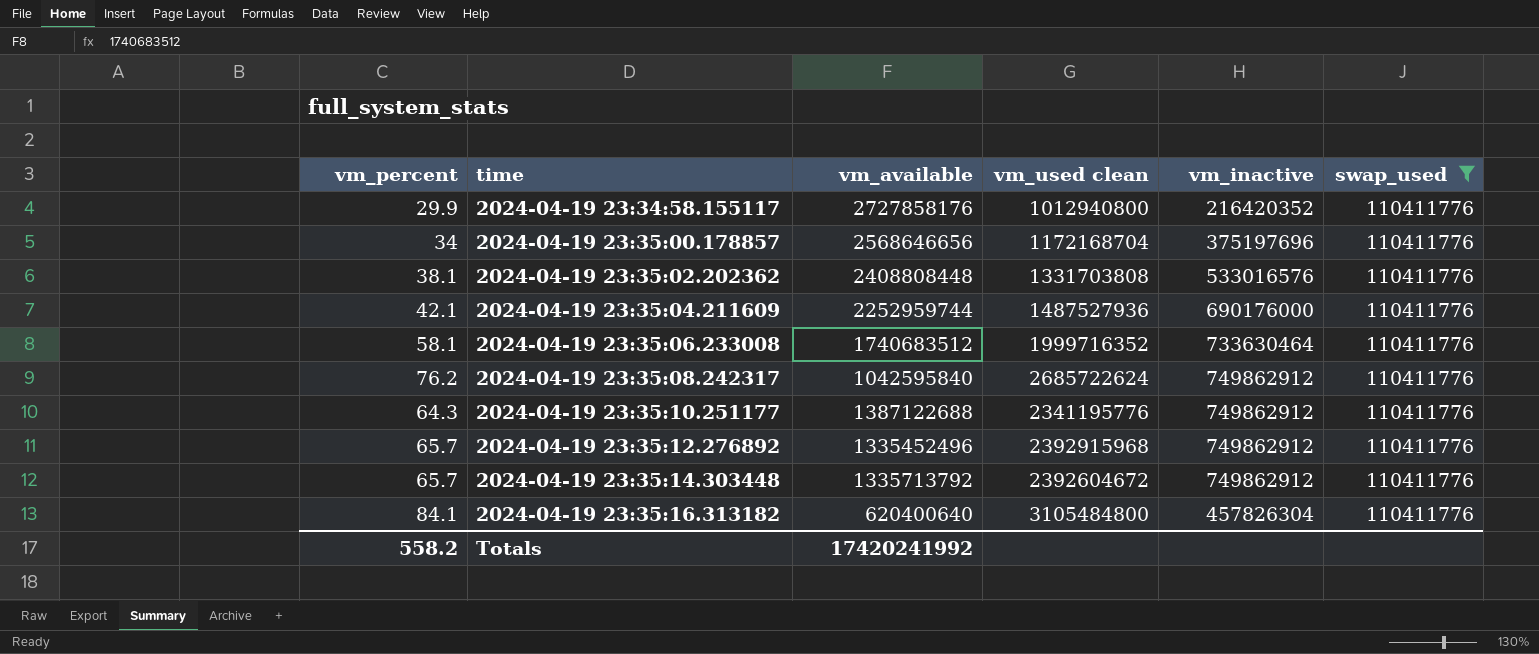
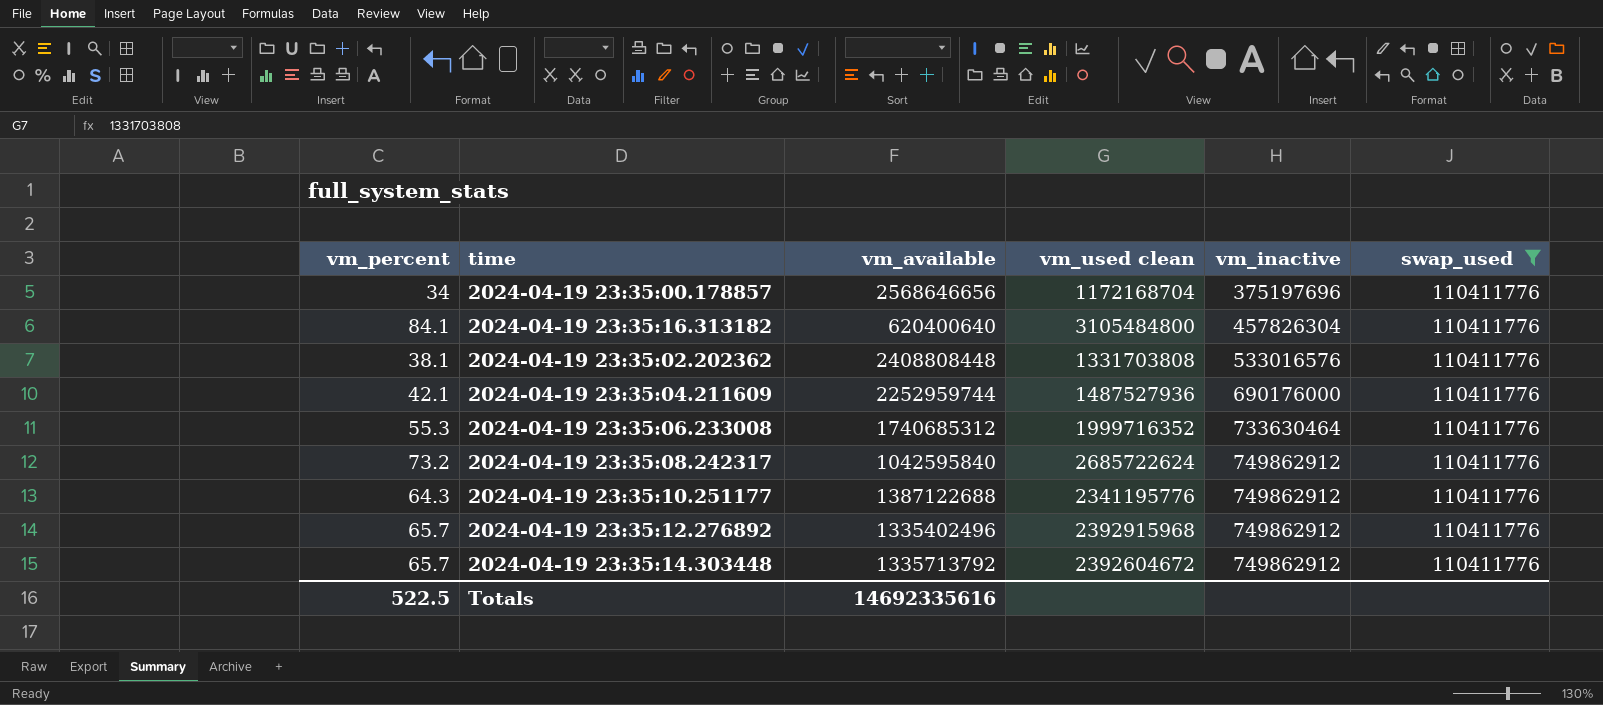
row order: time ascending -> vm_inactive ascending
row 2024-04-19 23:34:58.155117: 29.9 | 2727858176 | 1012940800 | 216420352 | 110411776 -> none
2024-04-19 23:35:06.233008 | vm_percent: 58.1 -> 55.3
2024-04-19 23:35:06.233008 | vm_available: 1740683512 -> 1740685312
2024-04-19 23:35:08.242317 | vm_percent: 76.2 -> 73.2
2024-04-19 23:35:12.276892 | vm_available: 1335452496 -> 1335402496
Totals | vm_percent: 558.2 -> 522.5
Totals | vm_available: 17420241992 -> 14692335616

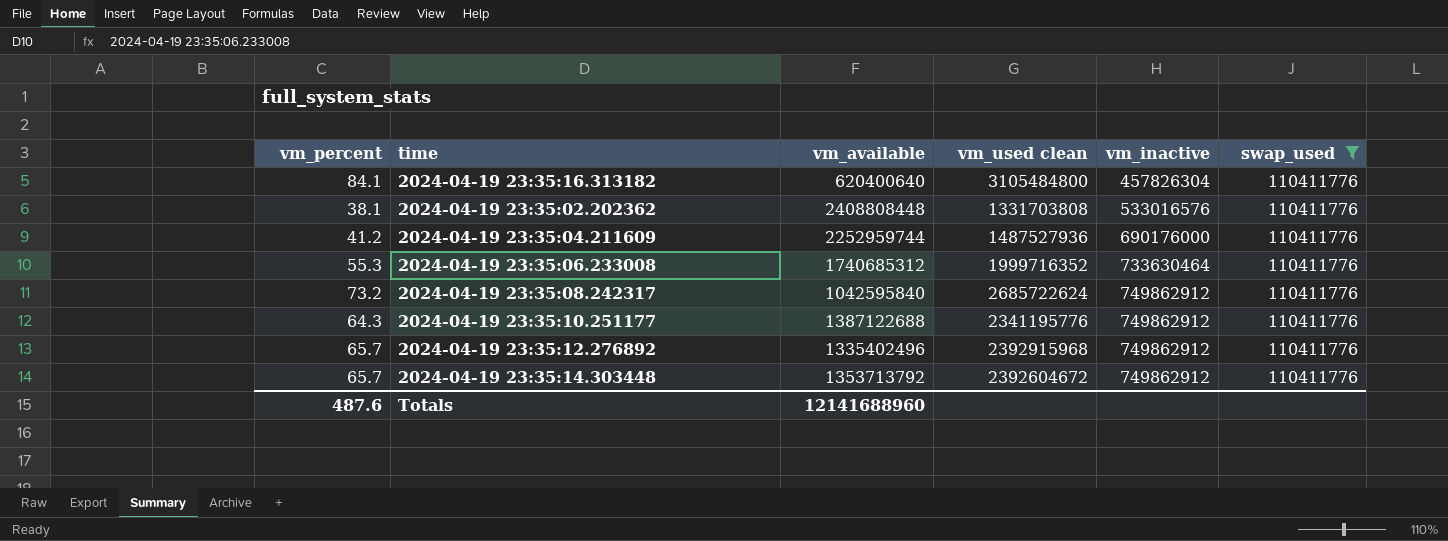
row 2024-04-19 23:35:00.178857: 34 | 2568646656 | 1172168704 | 375197696 | 110411776 -> none
2024-04-19 23:35:04.211609 | vm_percent: 42.1 -> 41.2
2024-04-19 23:35:14.303448 | vm_available: 1335713792 -> 1353713792
Totals | vm_percent: 522.5 -> 487.6
Totals | vm_available: 14692335616 -> 12141688960

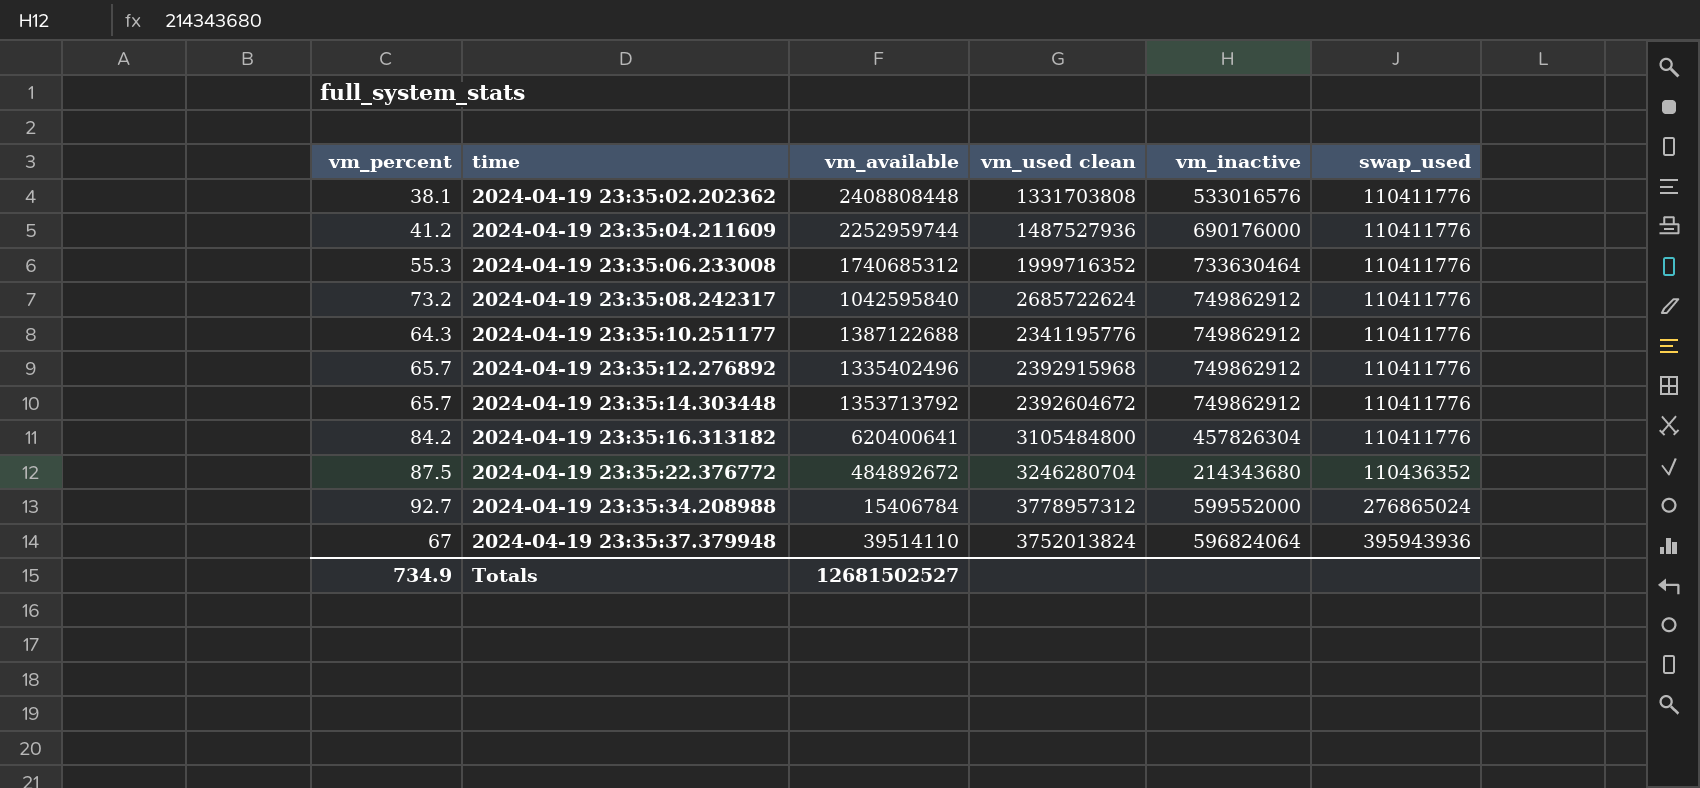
filter: swap_used = 110411776 -> none
row order: vm_inactive ascending -> time ascending
2024-04-19 23:35:16.313182 | vm_percent: 84.1 -> 84.2
2024-04-19 23:35:16.313182 | vm_available: 620400640 -> 620400641
Totals | vm_percent: 487.6 -> 734.9
Totals | vm_available: 12141688960 -> 12681502527

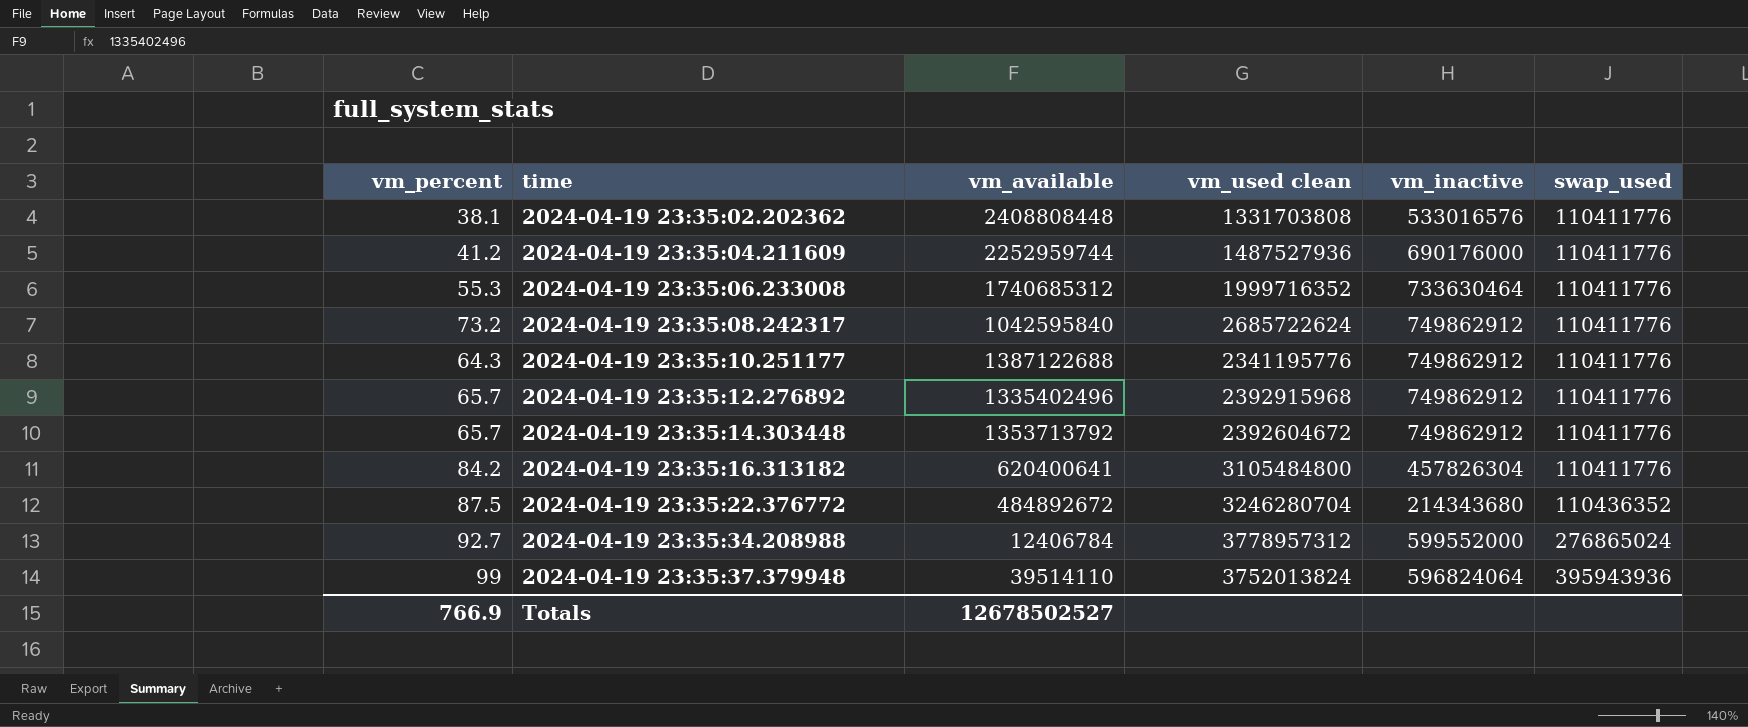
2024-04-19 23:35:34.208988 | vm_available: 15406784 -> 12406784
2024-04-19 23:35:37.379948 | vm_percent: 67 -> 99
Totals | vm_percent: 734.9 -> 766.9
Totals | vm_available: 12681502527 -> 12678502527

